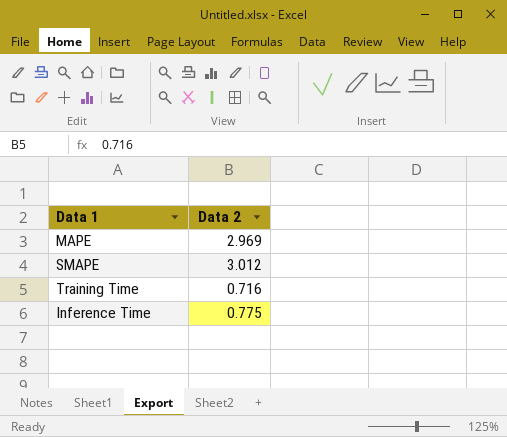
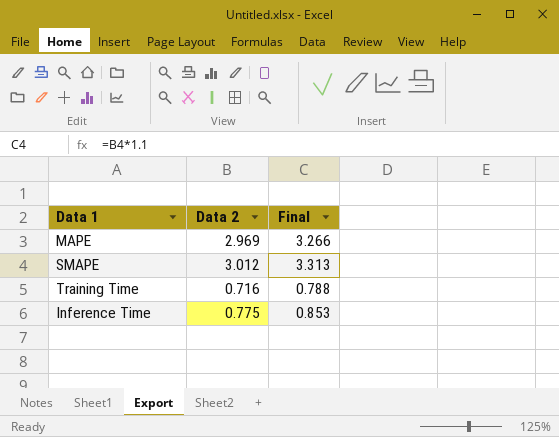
column Final | formula: none -> [Data 2] * 1.1

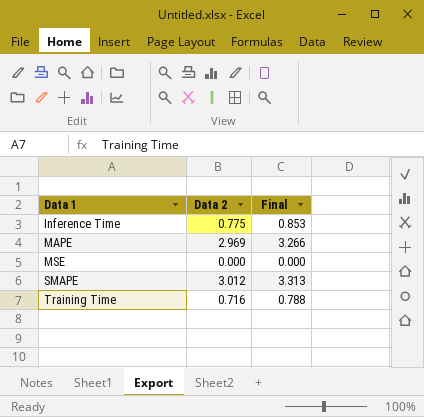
row order: none -> Data 1 ascending
row MSE: none -> 0.000 | 0.000

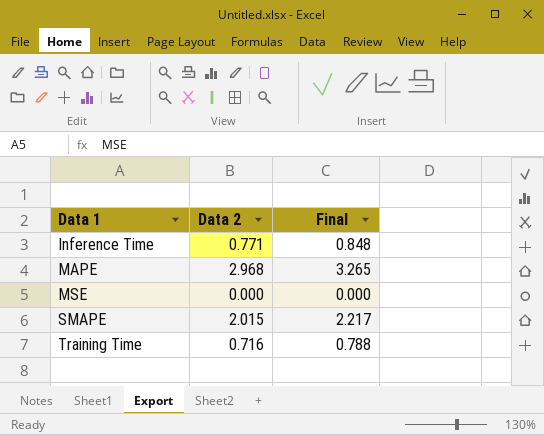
Inference Time | Data 2: 0.775 -> 0.771
Inference Time | Final: 0.853 -> 0.848
MAPE | Data 2: 2.969 -> 2.968
MAPE | Final: 3.266 -> 3.265
SMAPE | Data 2: 3.012 -> 2.015
SMAPE | Final: 3.313 -> 2.217

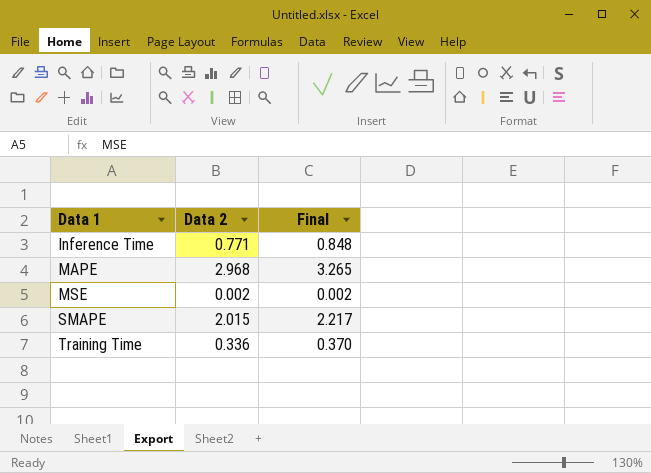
MSE | Data 2: 0.000 -> 0.002
MSE | Final: 0.000 -> 0.002
Training Time | Data 2: 0.716 -> 0.336
Training Time | Final: 0.788 -> 0.370

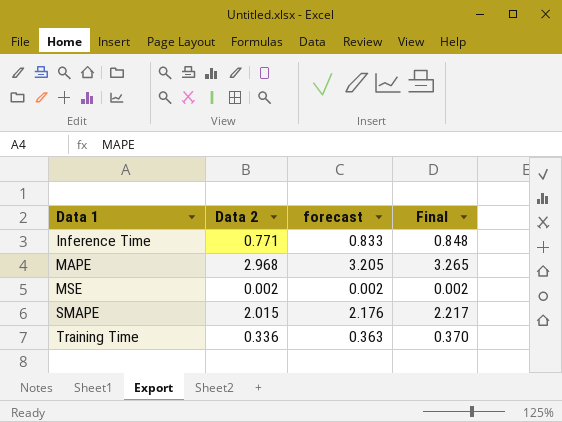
column forecast | formula: none -> [Data 2] * 1.08

